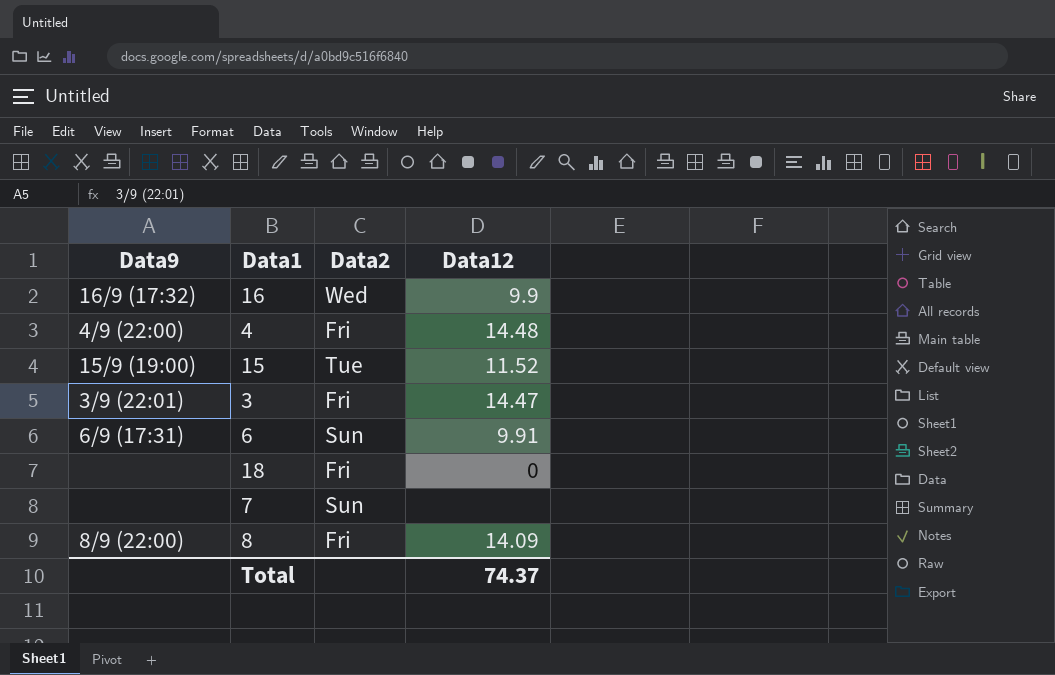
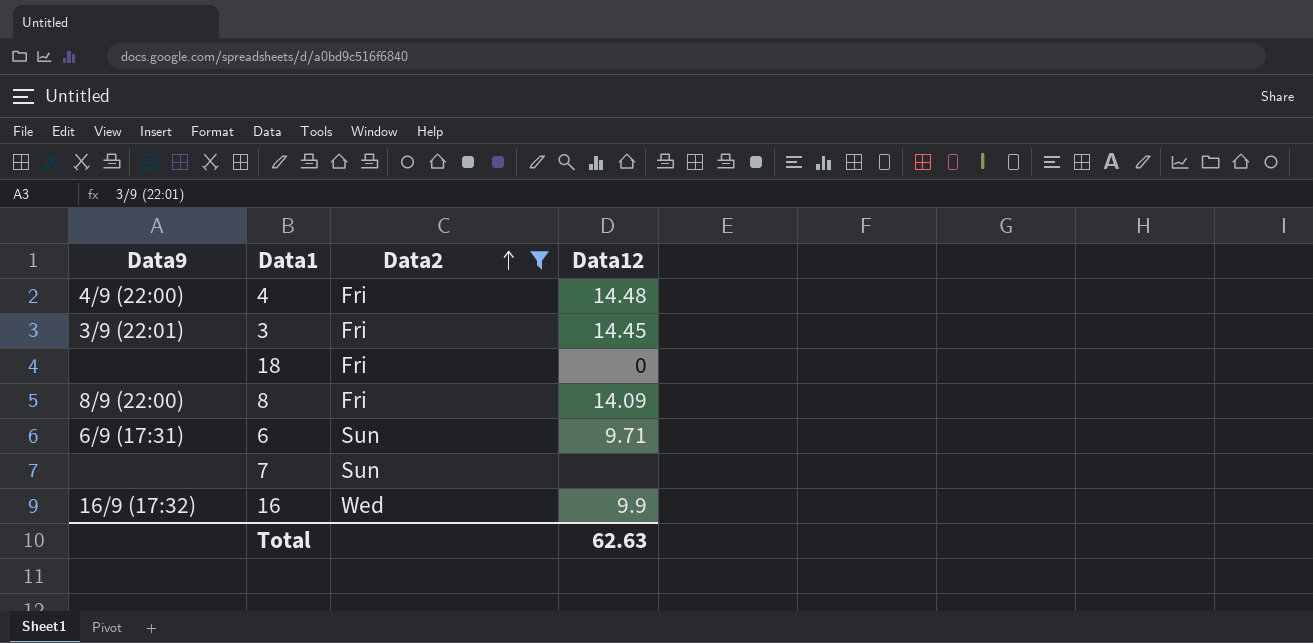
filter: none -> Data2 != Tue
row order: none -> Data2 ascending
3 | Data12: 14.47 -> 14.45
6 | Data12: 9.91 -> 9.71
Total | Data12: 74.37 -> 62.63

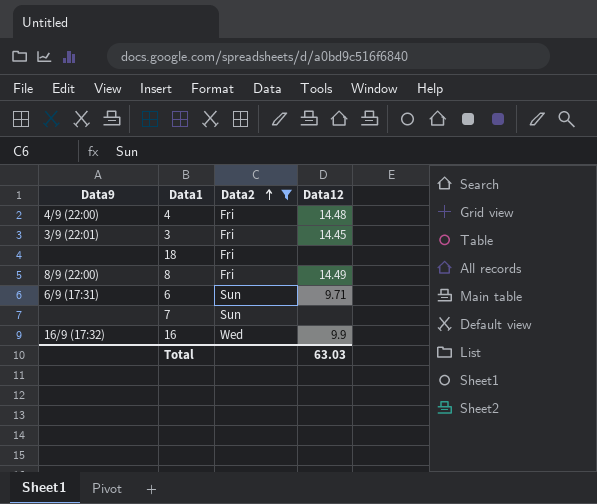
18 | Data12: 0 -> none
8 | Data12: 14.09 -> 14.49
Total | Data12: 62.63 -> 63.03

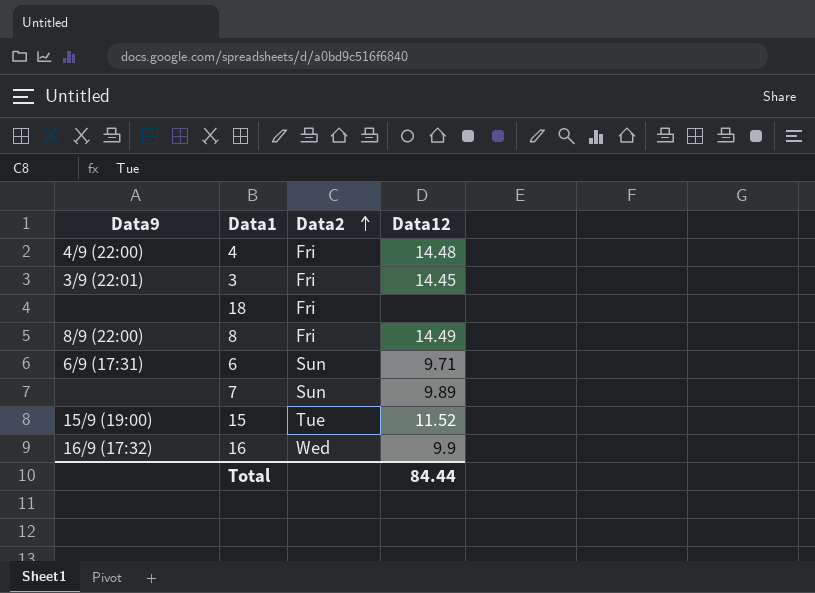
filter: Data2 != Tue -> none
7 | Data12: none -> 9.89
Total | Data12: 63.03 -> 84.44

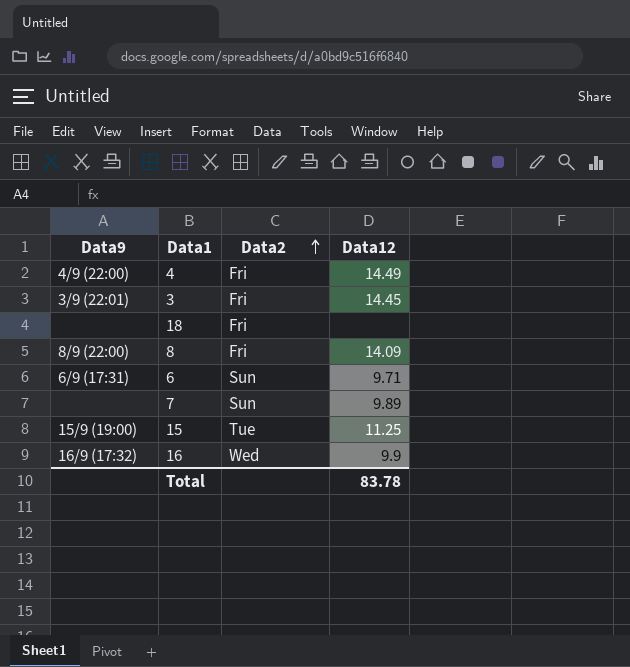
4 | Data12: 14.48 -> 14.49
8 | Data12: 14.49 -> 14.09
15 | Data12: 11.52 -> 11.25
Total | Data12: 84.44 -> 83.78

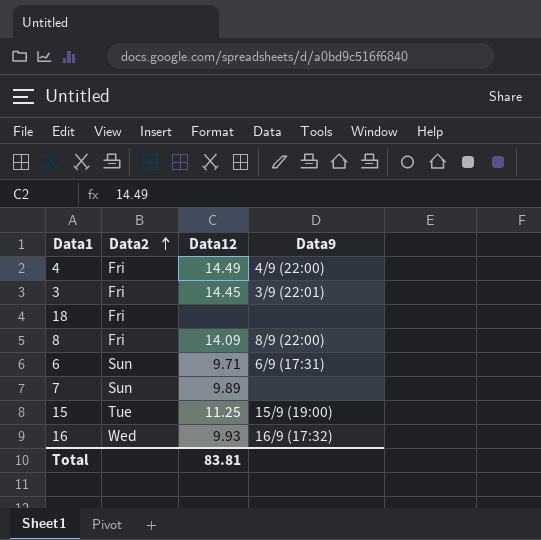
column Data9 | position: 1 -> 4
16 | Data12: 9.9 -> 9.93
Total | Data12: 83.78 -> 83.81

